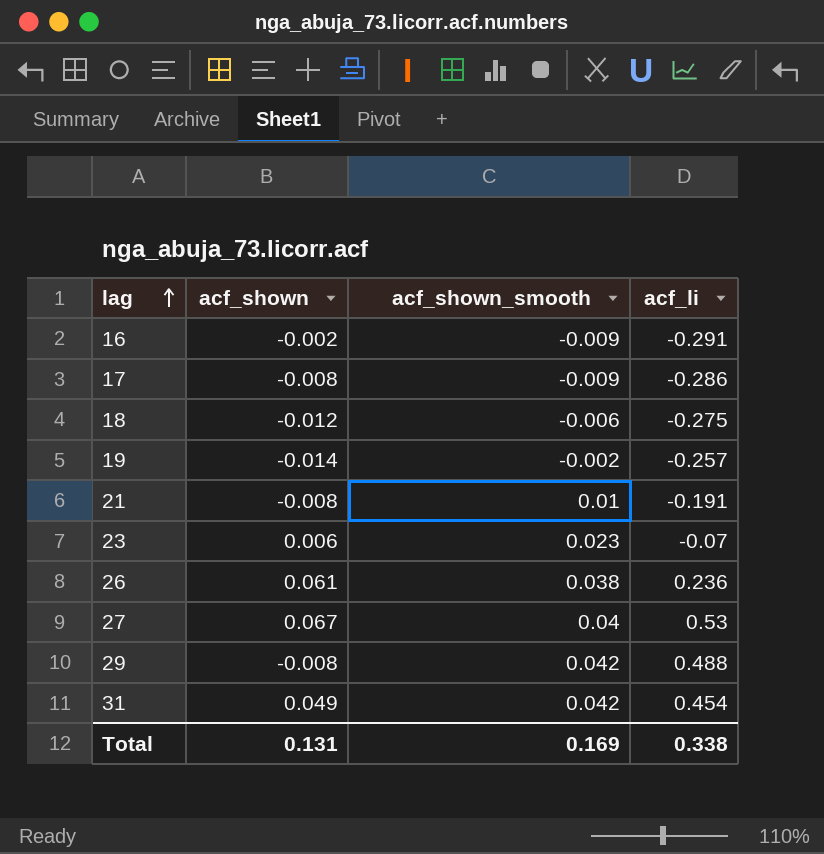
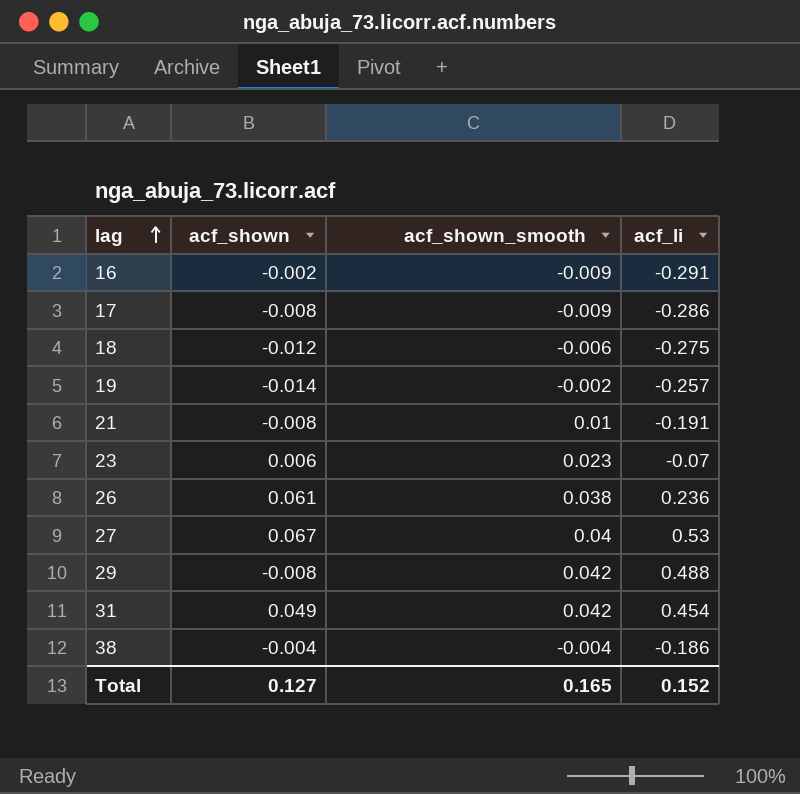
row 38: none -> -0.004 | -0.004 | -0.186
Total | acf_shown: 0.131 -> 0.127
Total | acf_shown_smooth: 0.169 -> 0.165
Total | acf_li: 0.338 -> 0.152

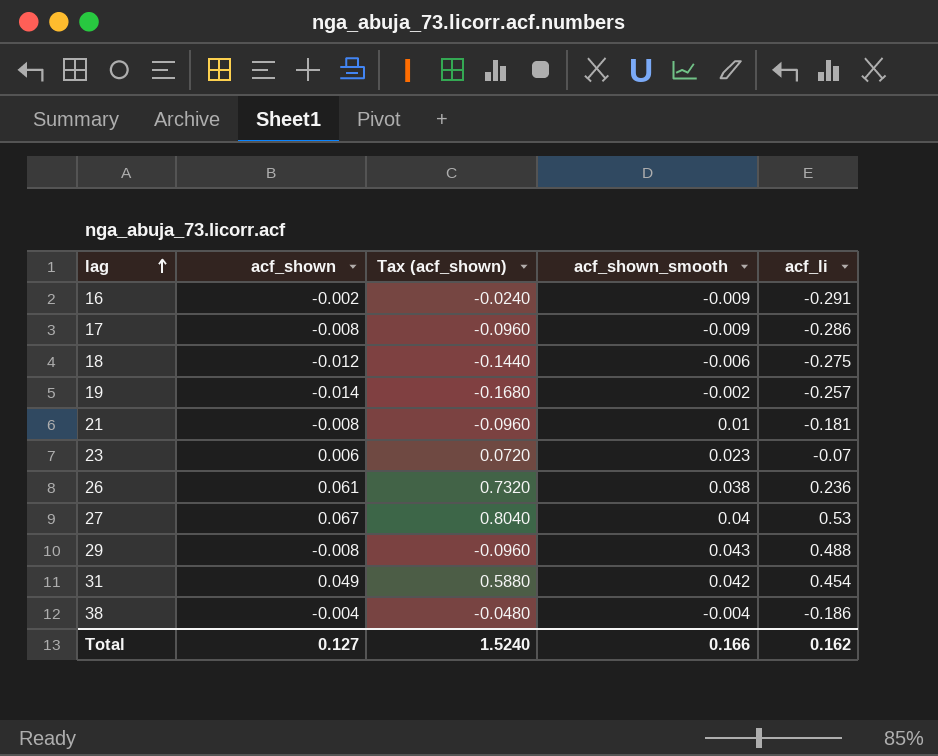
column Tax (acf_shown) | formula: none -> [acf_shown] * 12
21 | acf_li: -0.191 -> -0.181
29 | acf_shown_smooth: 0.042 -> 0.043
Total | acf_shown_smooth: 0.165 -> 0.166
Total | acf_li: 0.152 -> 0.162

